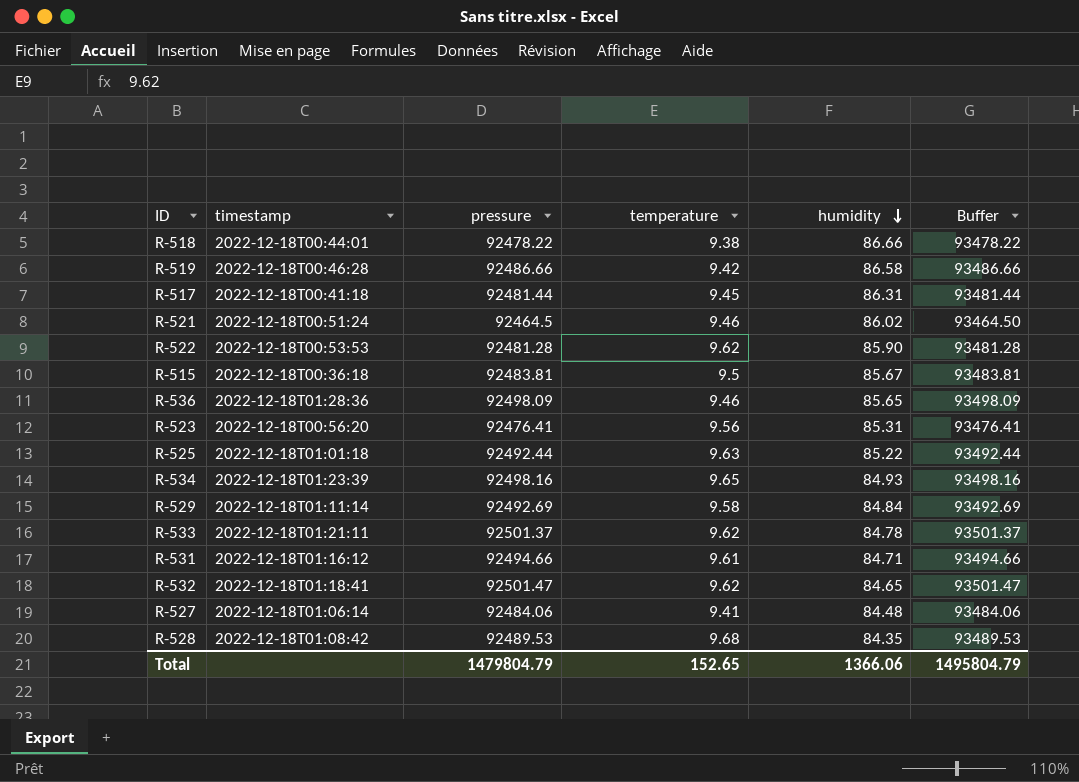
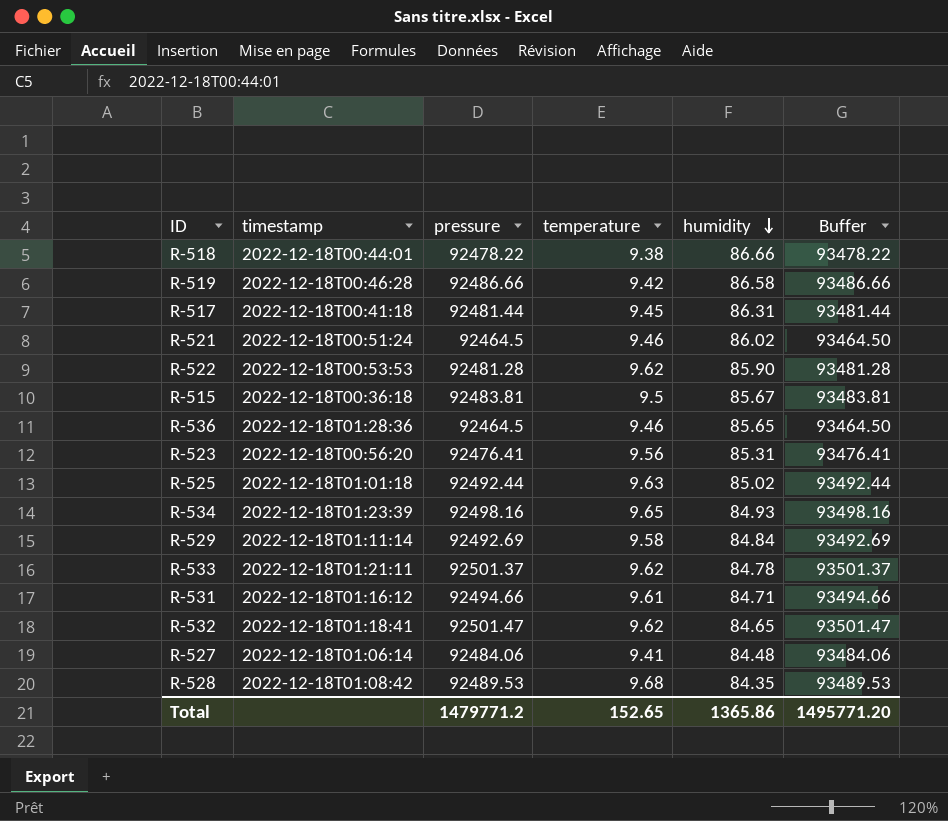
R-536 | pressure: 92498.09 -> 92464.5
R-536 | Buffer: 93498.09 -> 93464.50
R-525 | humidity: 85.22 -> 85.02
Total | pressure: 1479804.79 -> 1479771.2
Total | humidity: 1366.06 -> 1365.86
Total | Buffer: 1495804.79 -> 1495771.20

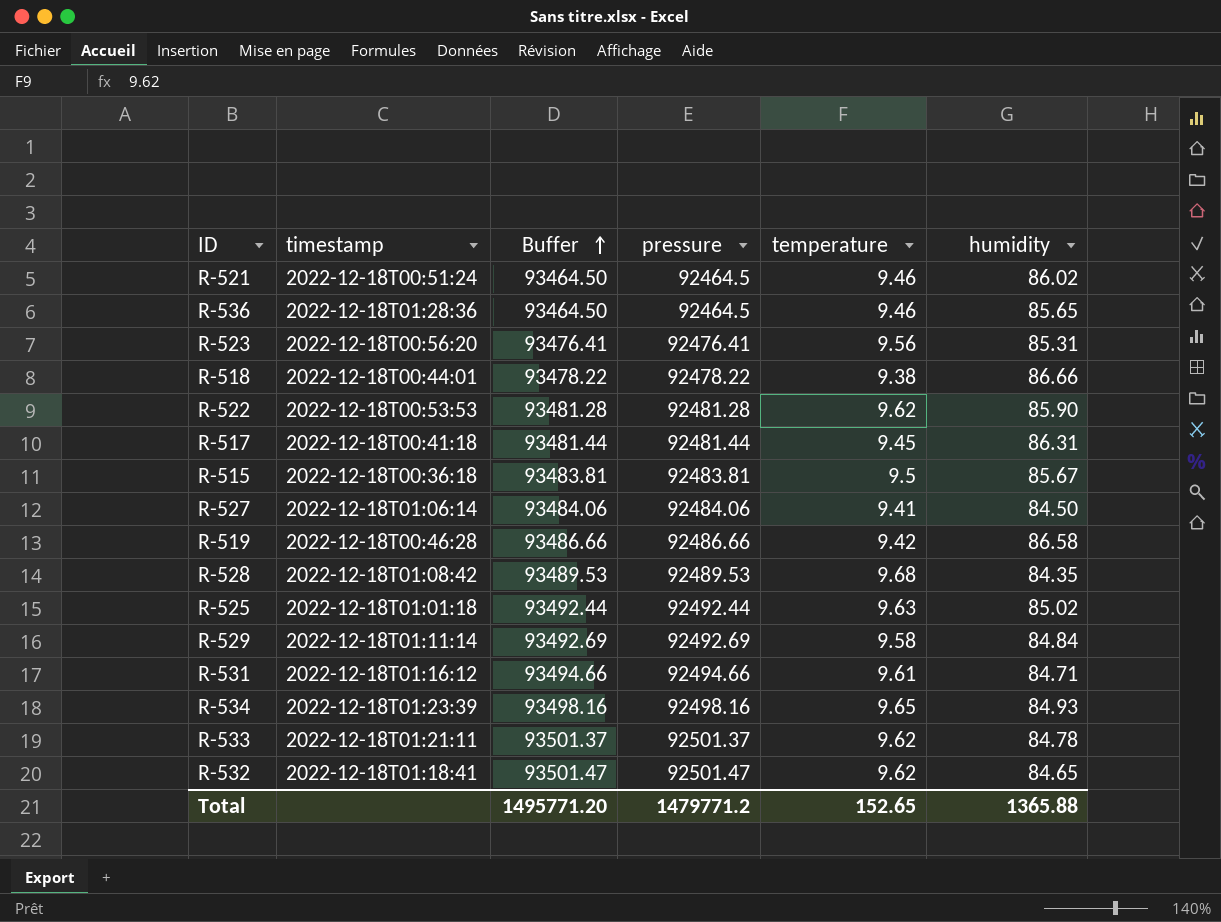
row order: humidity descending -> Buffer ascending
column Buffer | position: 6 -> 3
R-527 | humidity: 84.48 -> 84.50
Total | humidity: 1365.86 -> 1365.88

